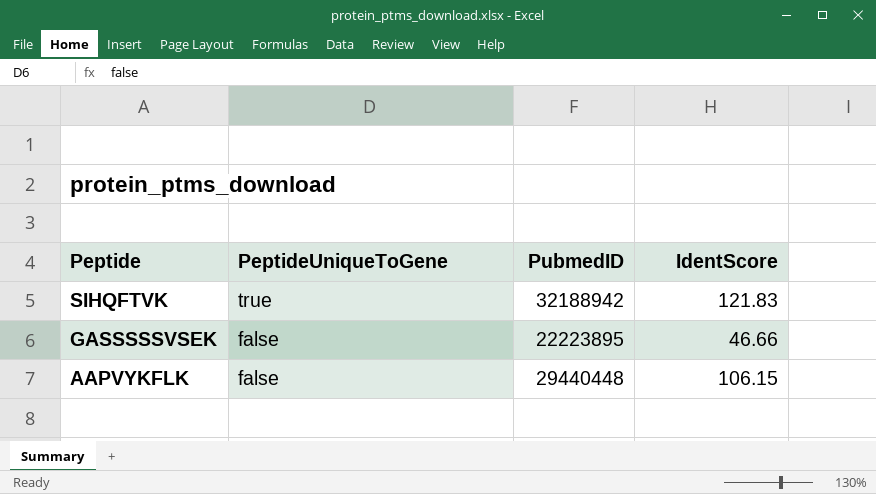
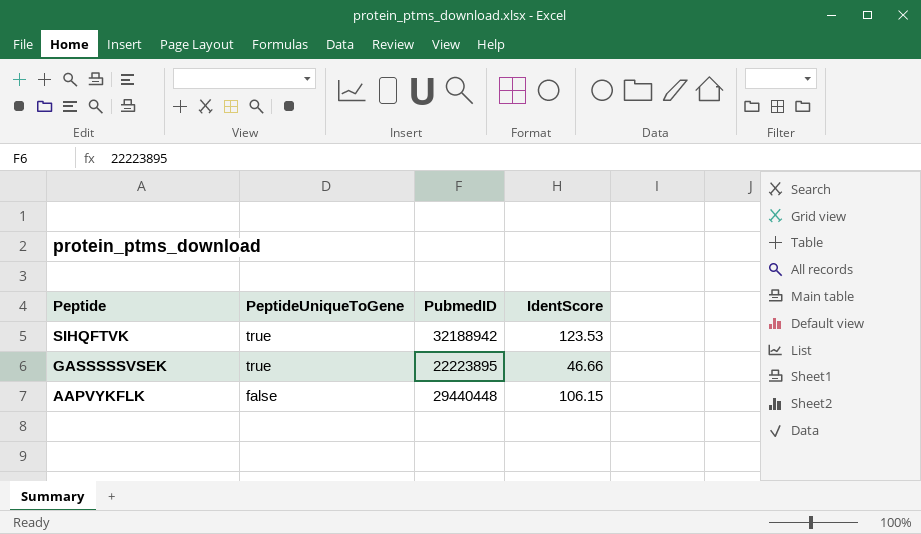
SIHQFTVK | IdentScore: 121.83 -> 123.53
GASSSSSVSEK | PeptideUniqueToGene: false -> true

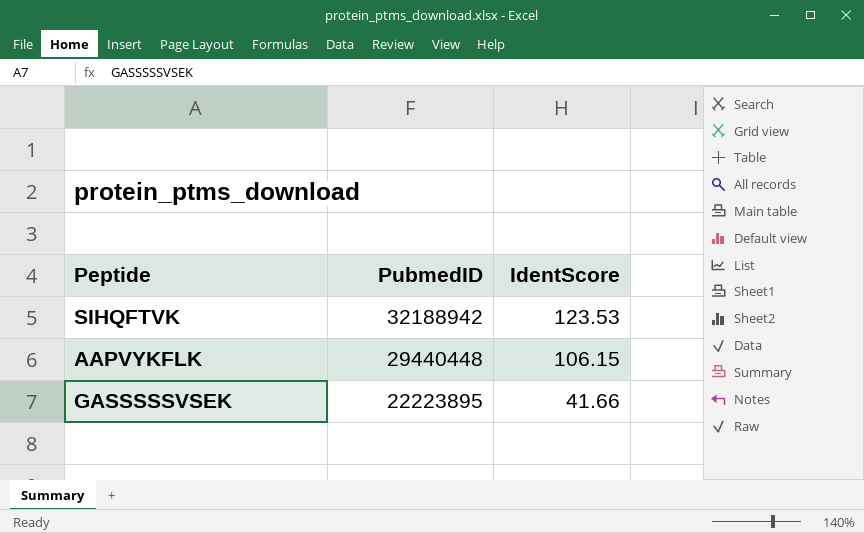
row order: Peptide descending -> PubmedID descending
column PeptideUniqueToGene | position: 2 -> none
GASSSSSVSEK | IdentScore: 46.66 -> 41.66

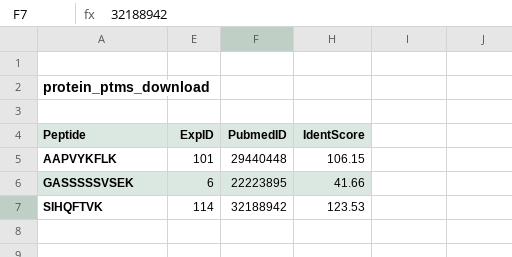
row order: PubmedID descending -> Peptide ascending
column ExpID | position: none -> 2

